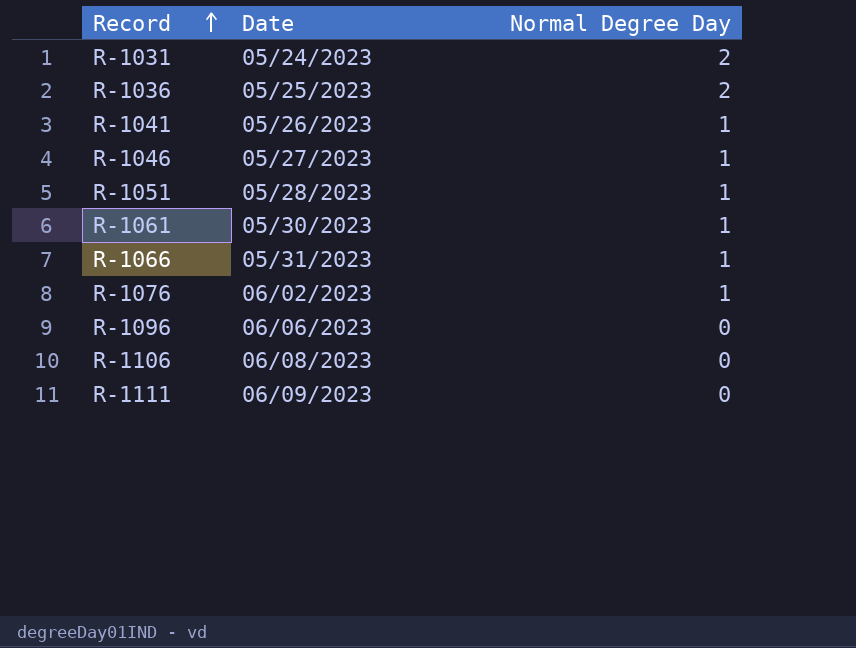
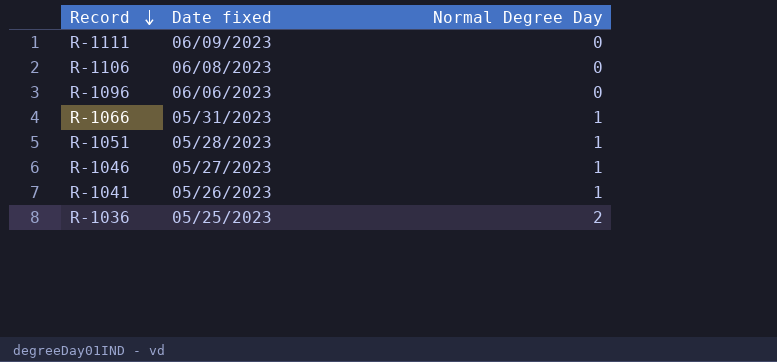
row order: Record ascending -> Record descending
column name: Date -> Date fixed
row R-1031: 05/24/2023 | 2 -> none
row R-1061: 05/30/2023 | 1 -> none
row R-1076: 06/02/2023 | 1 -> none

